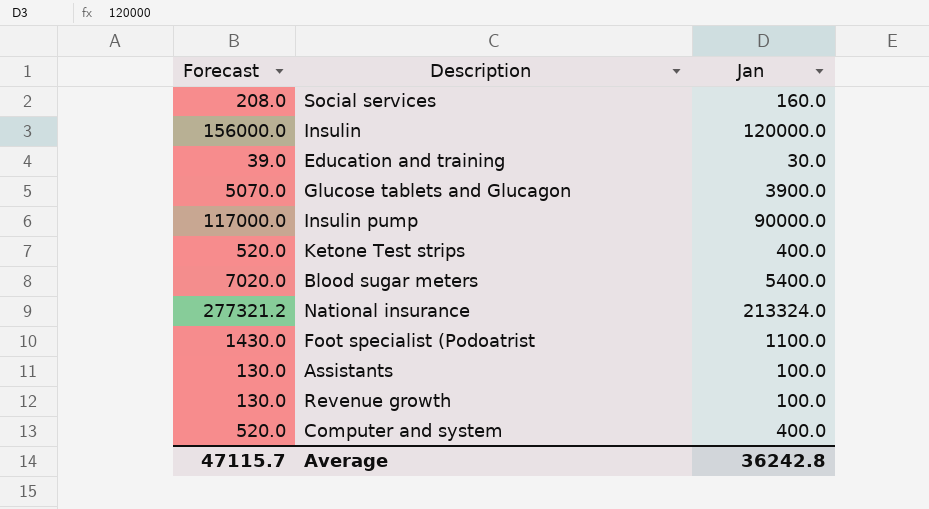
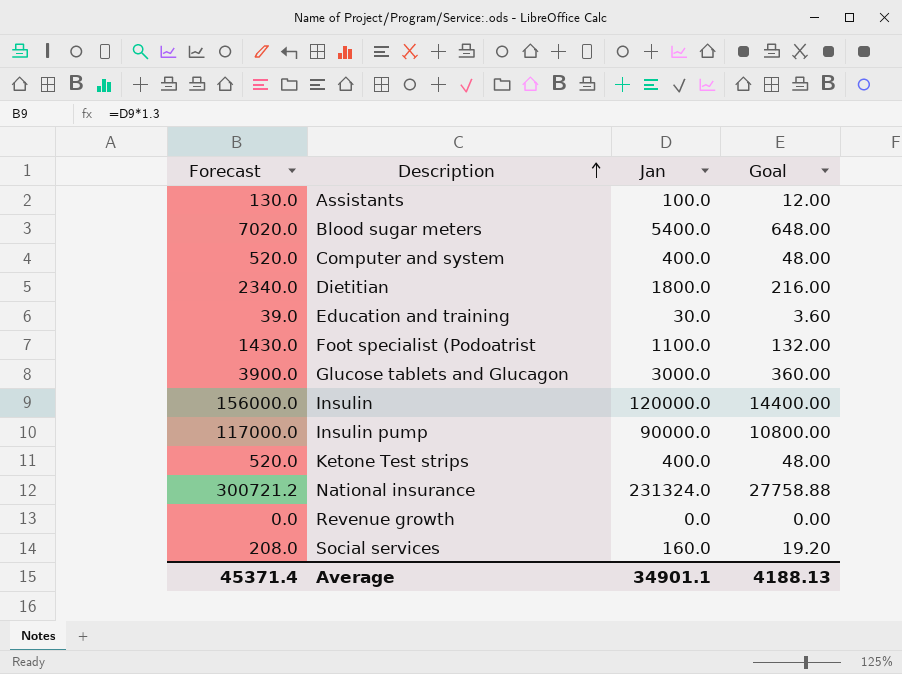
row order: none -> Description ascending
column Goal | formula: none -> [Jan] * 0.12
row Dietitian: none -> 2340.0 | 1800.0 | 216.00
Glucose tablets and Glucagon | Forecast: 5070.0 -> 3900.0
Glucose tablets and Glucagon | Jan: 3900.0 -> 3000.0
National insurance | Forecast: 277321.2 -> 300721.2
National insurance | Jan: 213324.0 -> 231324.0
Revenue growth | Forecast: 130.0 -> 0.0
Revenue growth | Jan: 100.0 -> 0.0
Average | Forecast: 47115.7 -> 45371.4
Average | Jan: 36242.8 -> 34901.1

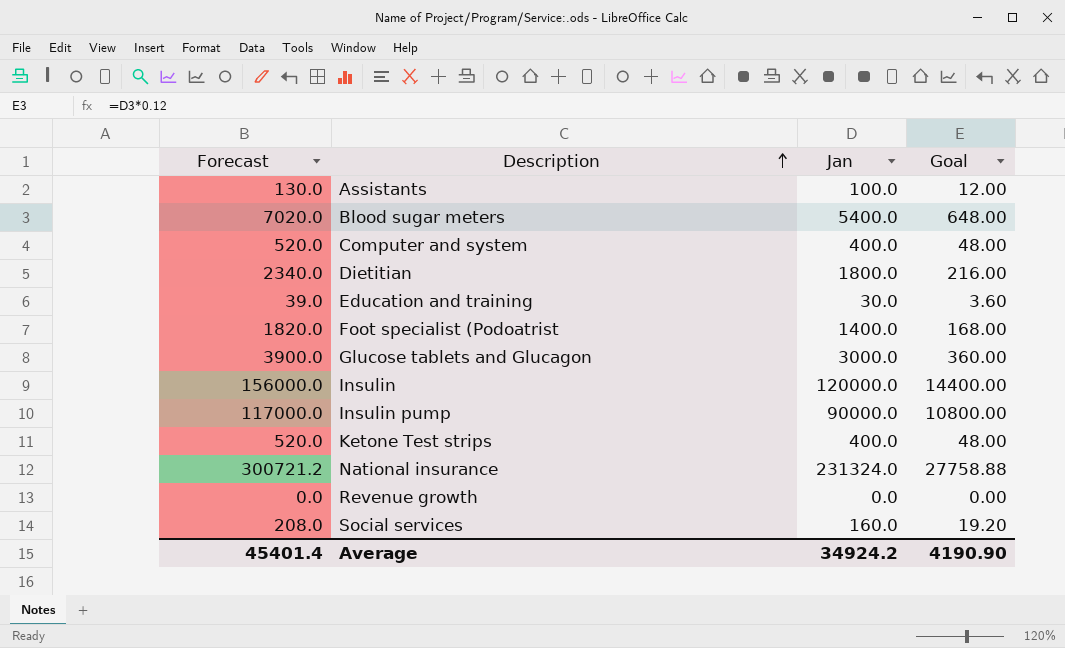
Foot specialist (Podoatrist | Forecast: 1430.0 -> 1820.0
Foot specialist (Podoatrist | Jan: 1100.0 -> 1400.0
Foot specialist (Podoatrist | Goal: 132.00 -> 168.00
Average | Forecast: 45371.4 -> 45401.4
Average | Jan: 34901.1 -> 34924.2
Average | Goal: 4188.13 -> 4190.90

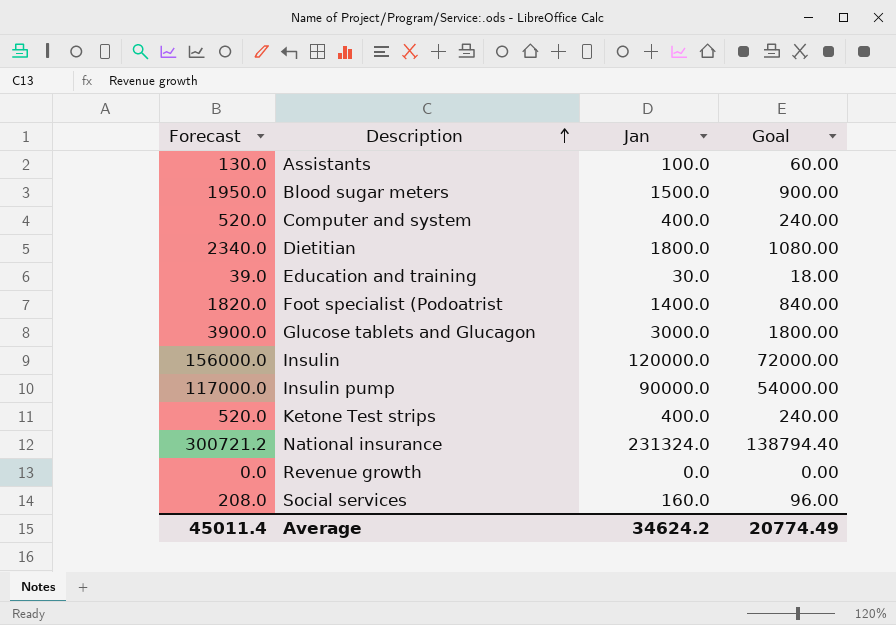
column Goal | formula: [Jan] * 0.12 -> [Jan] * 0.6
Blood sugar meters | Forecast: 7020.0 -> 1950.0
Blood sugar meters | Jan: 5400.0 -> 1500.0
Average | Forecast: 45401.4 -> 45011.4
Average | Jan: 34924.2 -> 34624.2
Average | Goal: 4190.90 -> 20774.49

